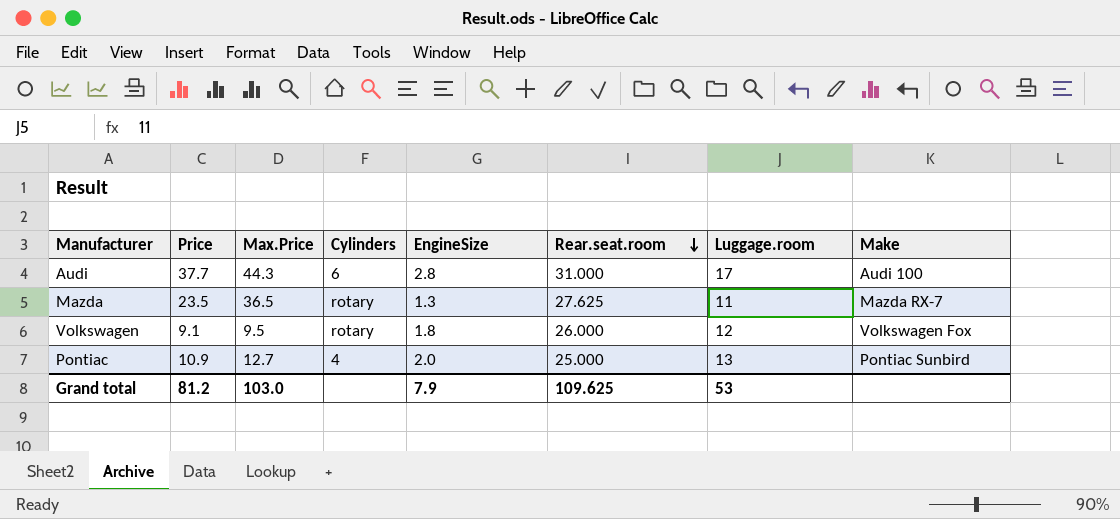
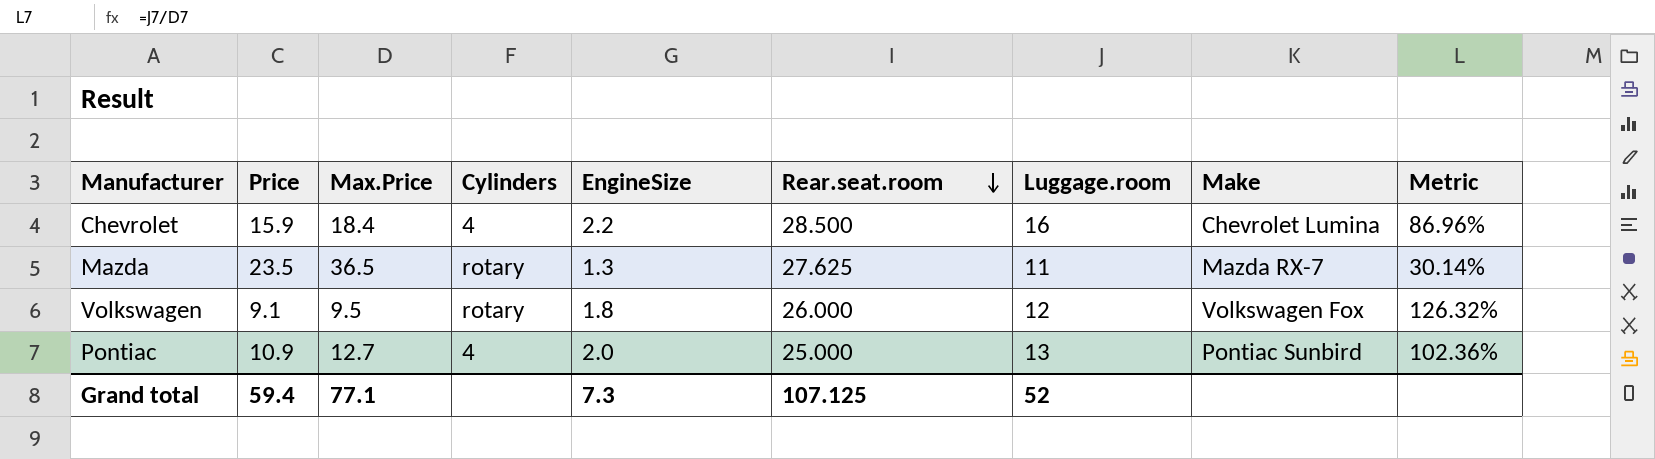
column Metric | formula: none -> [Luggage.room] / [Max.Price]
row Audi: 37.7 | 44.3 | 6 | 2.8 | 31.000 | 17 | Audi 100 -> none
row Chevrolet: none -> 15.9 | 18.4 | 4 | 2.2 | 28.500 | 16 | Chevrolet Lumina | 86.96%
Grand total | Price: 81.2 -> 59.4
Grand total | Max.Price: 103.0 -> 77.1
Grand total | EngineSize: 7.9 -> 7.3
Grand total | Rear.seat.room: 109.625 -> 107.125
Grand total | Luggage.room: 53 -> 52

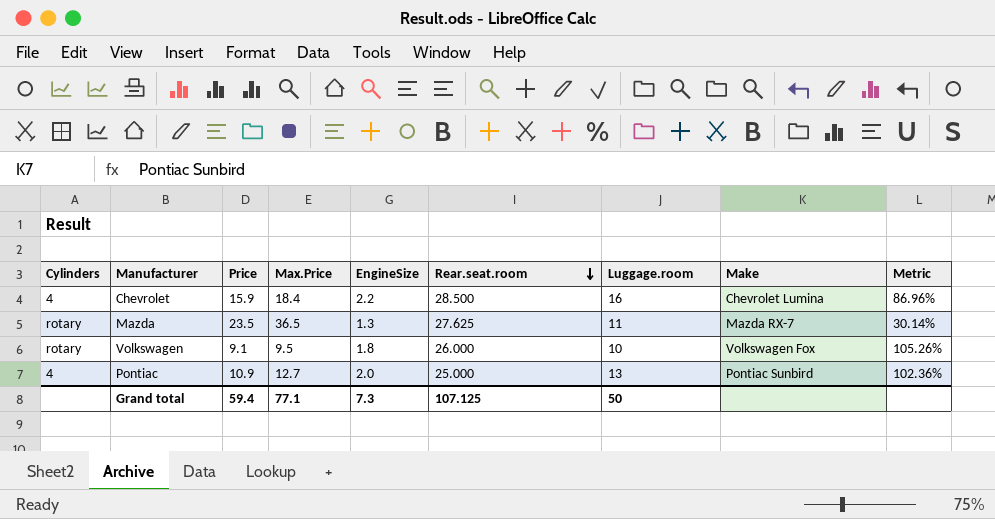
column Cylinders | position: 4 -> 1
Volkswagen | Luggage.room: 12 -> 10
Volkswagen | Metric: 126.32% -> 105.26%
Grand total | Luggage.room: 52 -> 50

